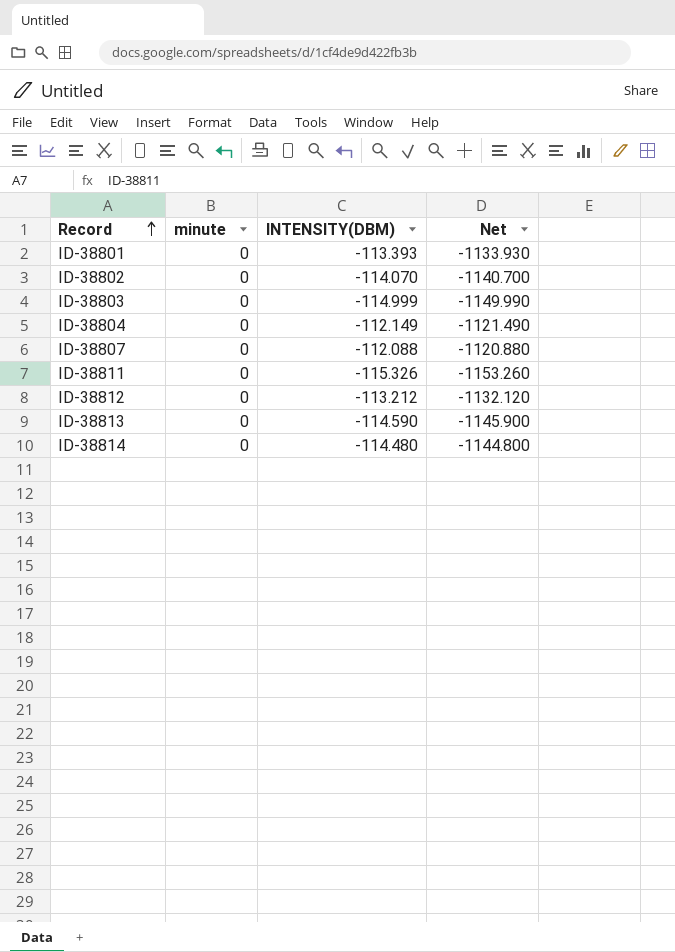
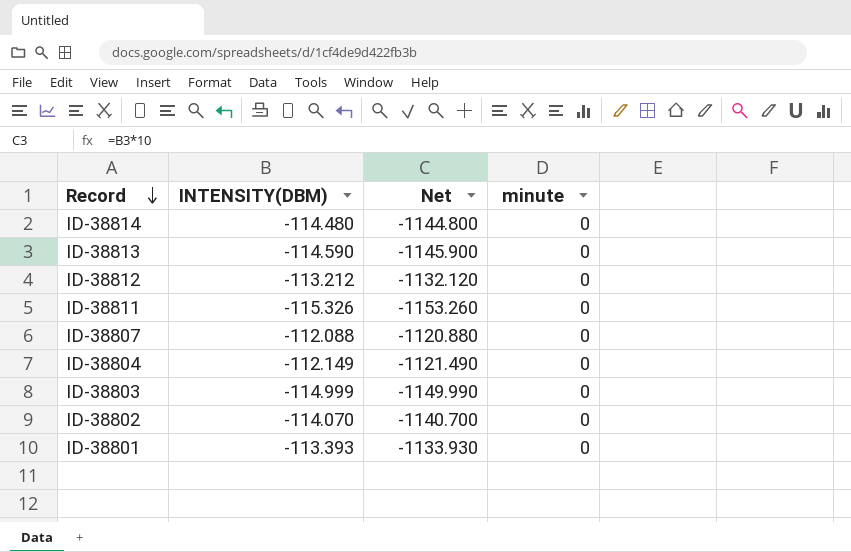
row order: Record ascending -> Record descending
column minute | position: 2 -> 4

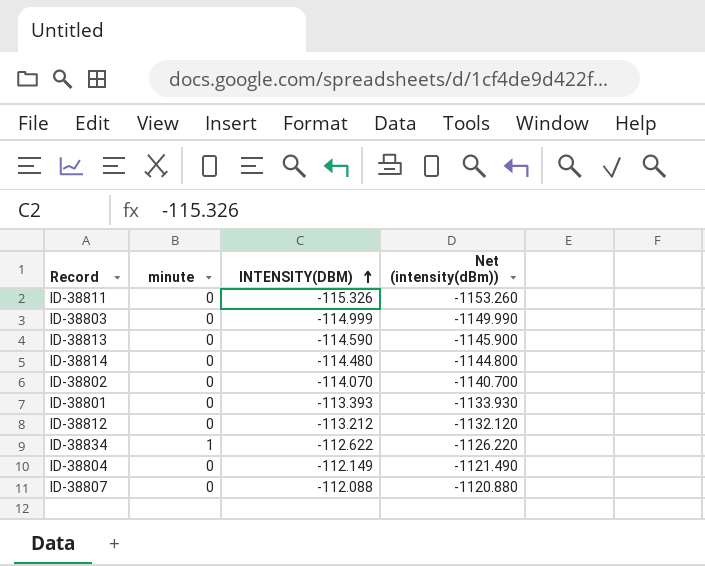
row order: Record descending -> INTENSITY(DBM) ascending
column minute | position: 4 -> 2
column name: Net -> Net (intensity(dBm))
row ID-38834: none -> 1 | -112.622 | -1126.220

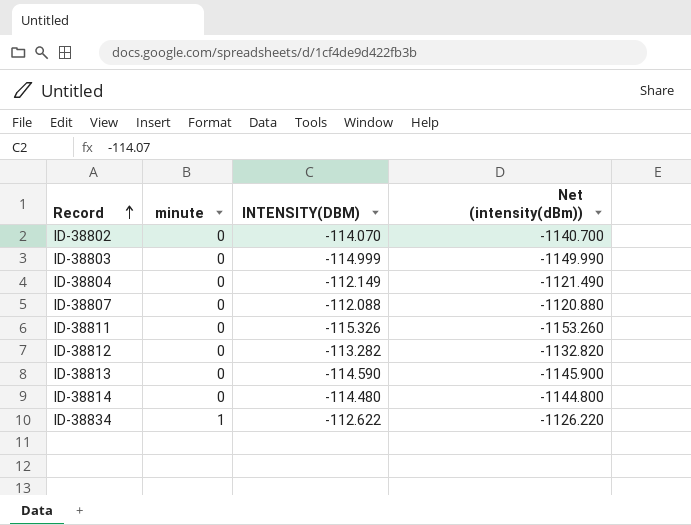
row order: INTENSITY(DBM) ascending -> Record ascending
row ID-38801: 0 | -113.393 | -1133.930 -> none
ID-38812 | INTENSITY(DBM): -113.212 -> -113.282
ID-38812 | Net (intensity(dBm)): -1132.120 -> -1132.820

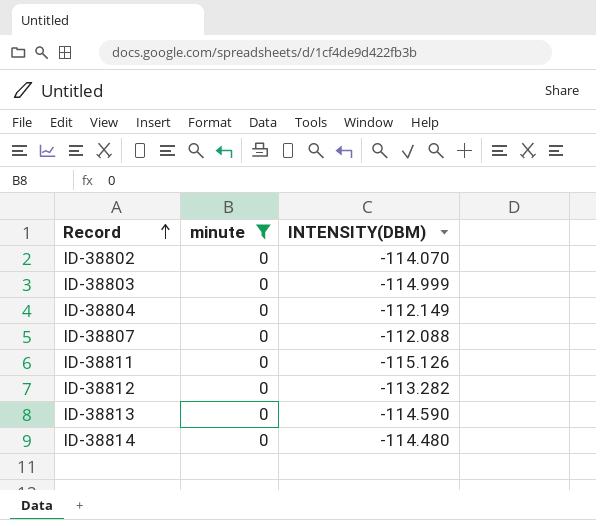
filter: none -> minute = 0
column Net (intensity(dBm)) | formula: [INTENSITY(DBM)] * 10 -> none
ID-38811 | INTENSITY(DBM): -115.326 -> -115.126

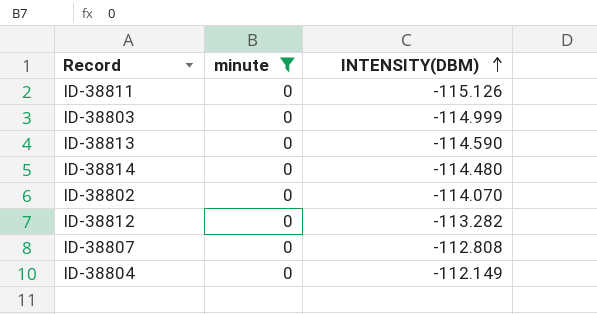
row order: Record ascending -> INTENSITY(DBM) ascending
ID-38807 | INTENSITY(DBM): -112.088 -> -112.808

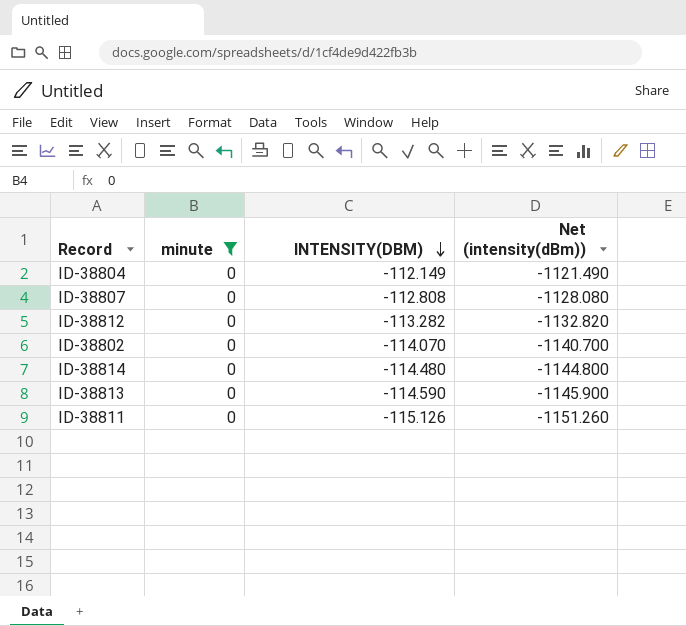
row order: INTENSITY(DBM) ascending -> INTENSITY(DBM) descending
column Net (intensity(dBm)) | formula: none -> [INTENSITY(DBM)] * 10
row ID-38803: 0 | -114.999 -> none

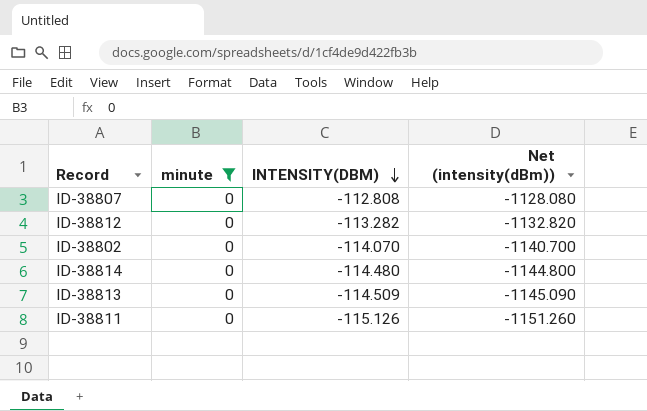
row ID-38804: 0 | -112.149 | -1121.490 -> none
ID-38813 | INTENSITY(DBM): -114.590 -> -114.509
ID-38813 | Net (intensity(dBm)): -1145.900 -> -1145.090

